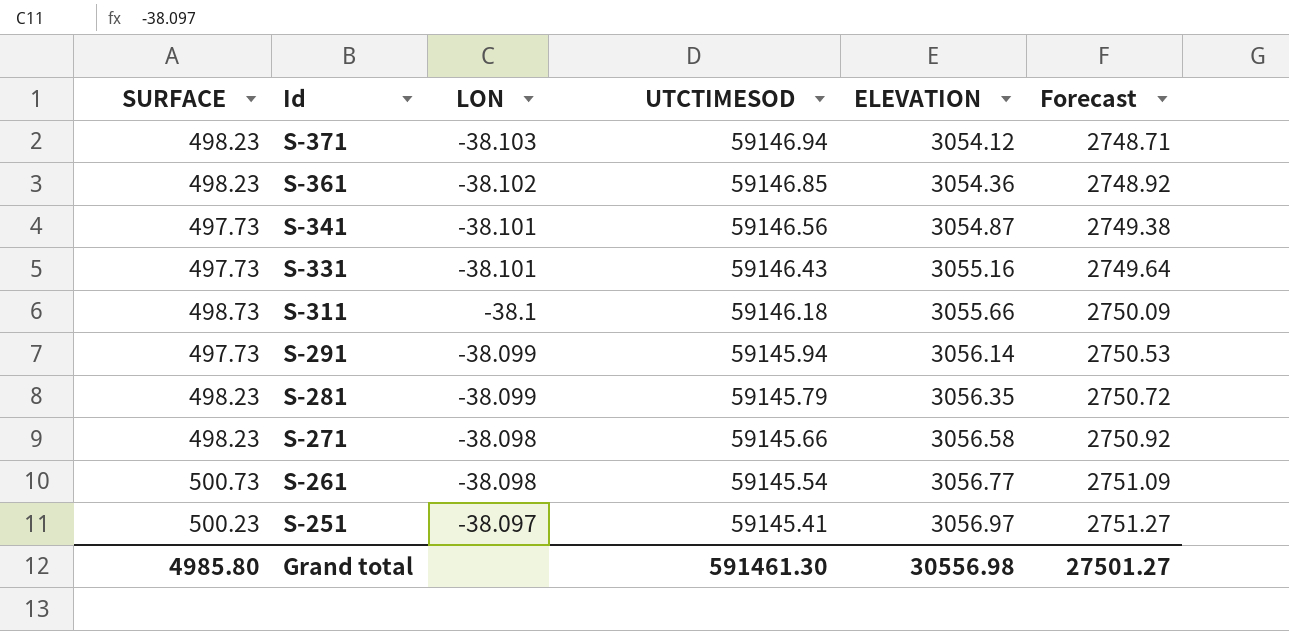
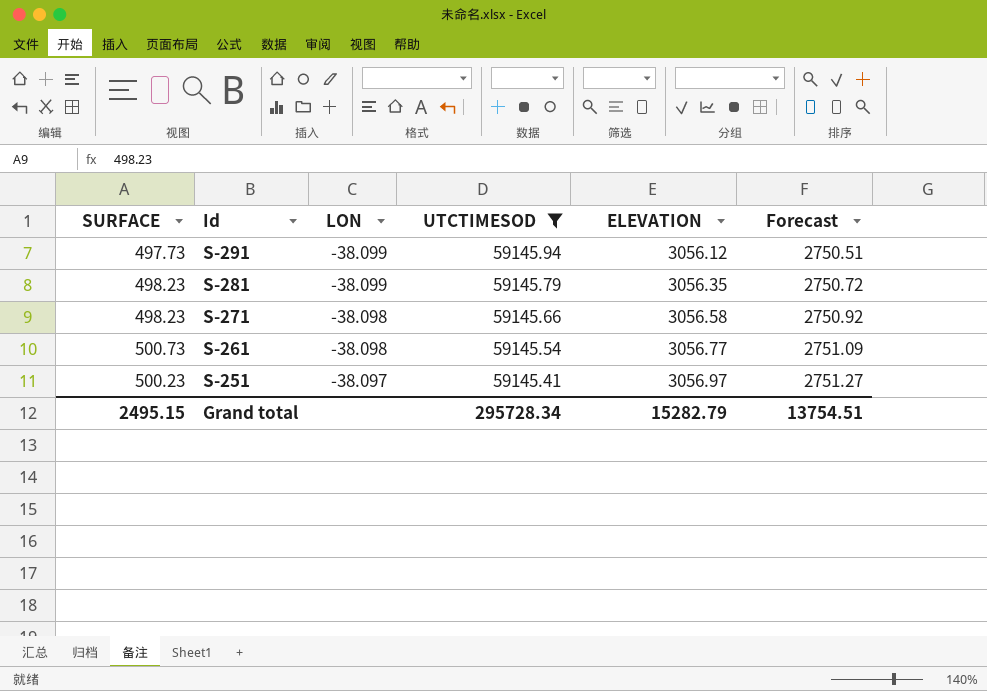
filter: none -> UTCTIMESOD <= 59145.94
S-291 | ELEVATION: 3056.14 -> 3056.12
S-291 | Forecast: 2750.53 -> 2750.51
Grand total | SURFACE: 4985.80 -> 2495.15
Grand total | UTCTIMESOD: 591461.30 -> 295728.34
Grand total | ELEVATION: 30556.98 -> 15282.79
Grand total | Forecast: 27501.27 -> 13754.51

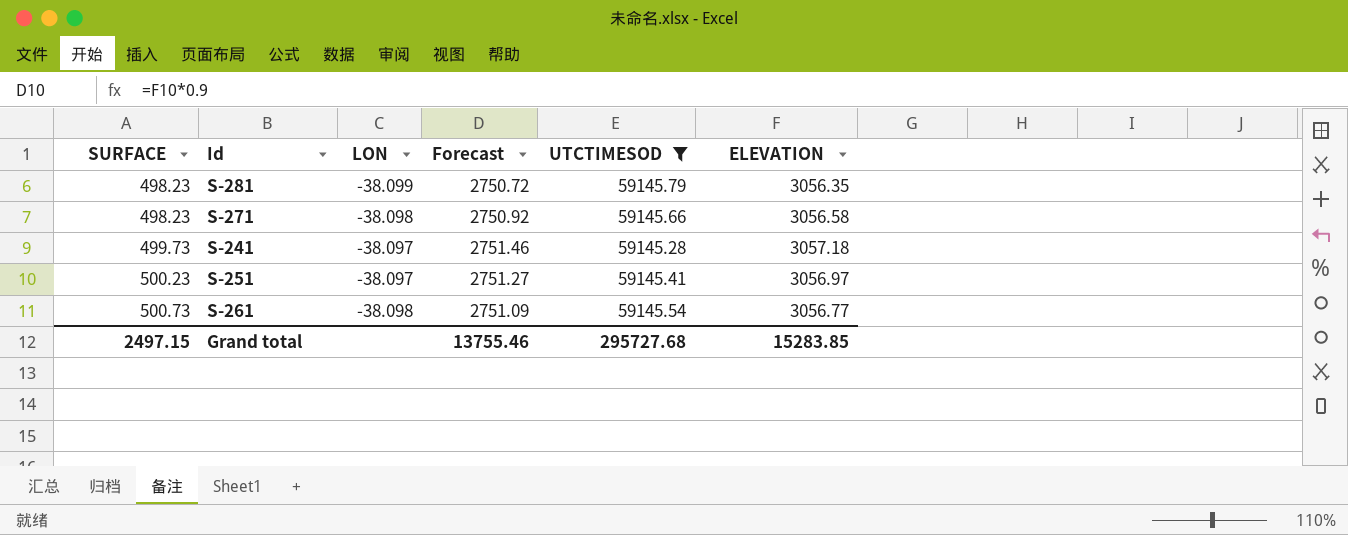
row order: Id descending -> SURFACE ascending
column Forecast | position: 6 -> 4
row S-291: 497.73 | -38.099 | 59145.94 | 3056.12 | 2750.51 -> none
row S-241: none -> 499.73 | -38.097 | 2751.46 | 59145.28 | 3057.18
Grand total | SURFACE: 2495.15 -> 2497.15
Grand total | Forecast: 13754.51 -> 13755.46
Grand total | UTCTIMESOD: 295728.34 -> 295727.68
Grand total | ELEVATION: 15282.79 -> 15283.85

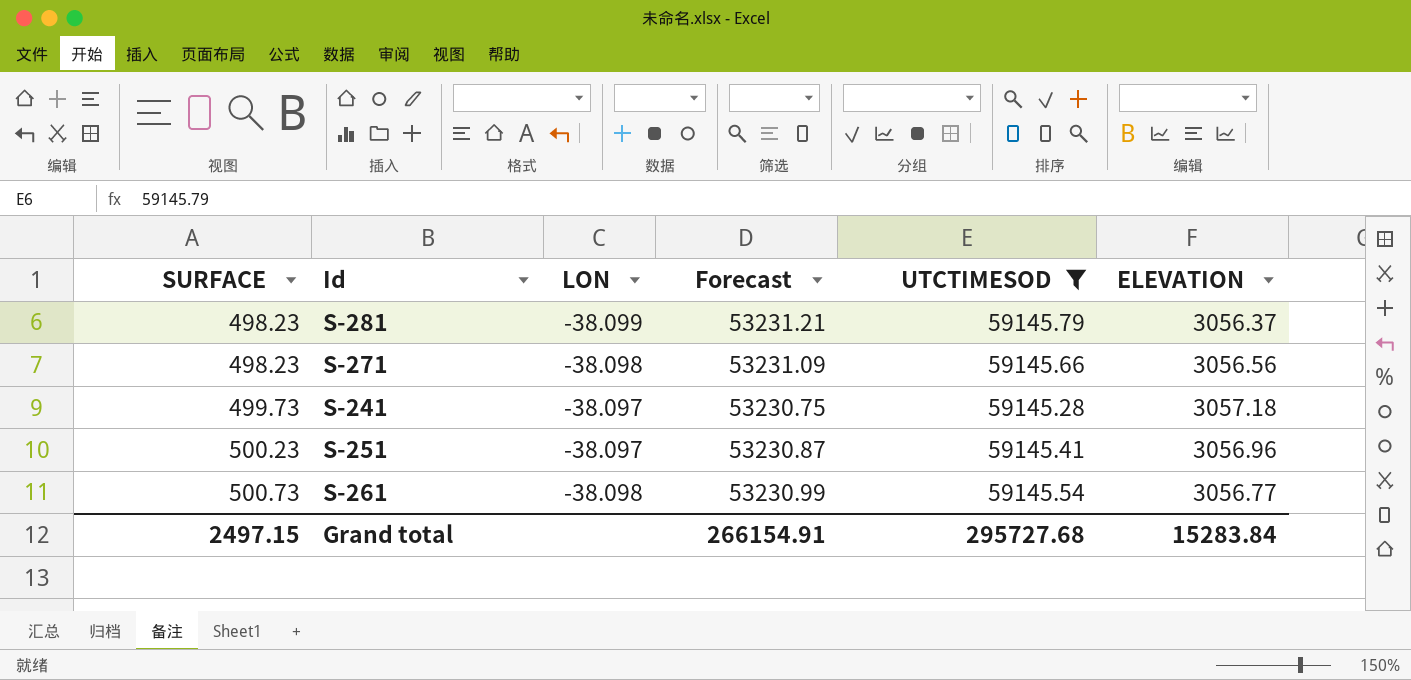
column Forecast | formula: [ELEVATION] * 0.9 -> [UTCTIMESOD] * 0.9
S-281 | ELEVATION: 3056.35 -> 3056.37
S-271 | ELEVATION: 3056.58 -> 3056.56
S-251 | ELEVATION: 3056.97 -> 3056.96
Grand total | Forecast: 13755.46 -> 266154.91
Grand total | ELEVATION: 15283.85 -> 15283.84

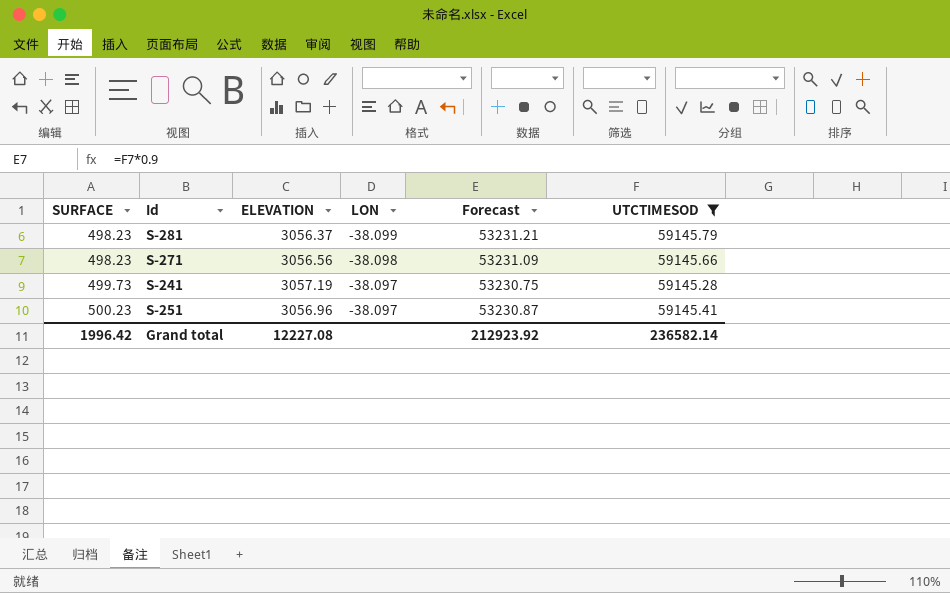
column ELEVATION | position: 6 -> 3
row S-261: 500.73 | -38.098 | 53230.99 | 59145.54 | 3056.77 -> none
S-241 | ELEVATION: 3057.18 -> 3057.19
Grand total | SURFACE: 2497.15 -> 1996.42
Grand total | ELEVATION: 15283.84 -> 12227.08
Grand total | Forecast: 266154.91 -> 212923.92
Grand total | UTCTIMESOD: 295727.68 -> 236582.14

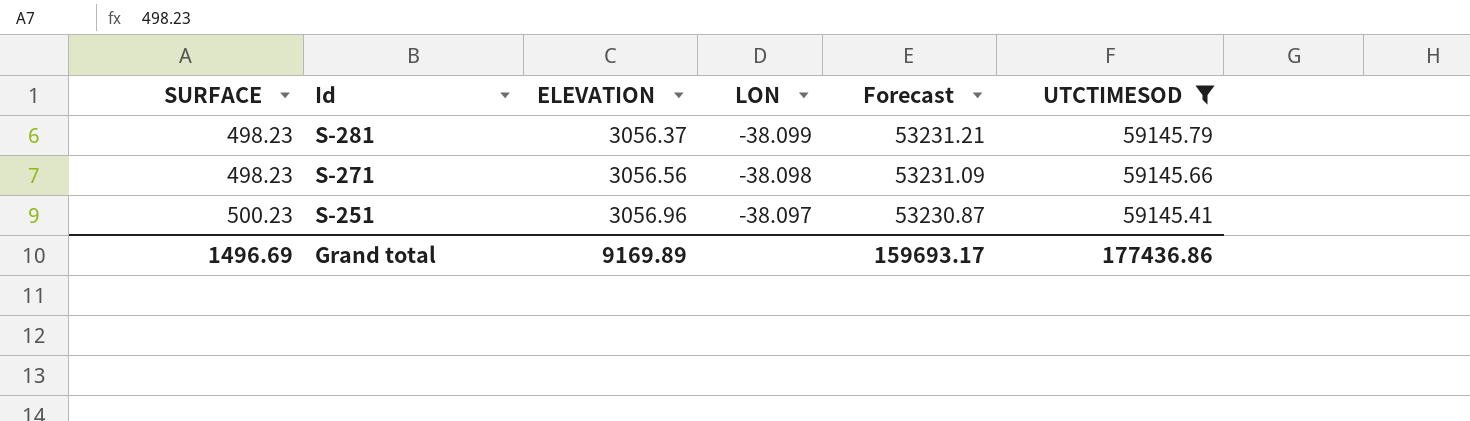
row S-241: 499.73 | 3057.19 | -38.097 | 53230.75 | 59145.28 -> none
Grand total | SURFACE: 1996.42 -> 1496.69
Grand total | ELEVATION: 12227.08 -> 9169.89
Grand total | Forecast: 212923.92 -> 159693.17
Grand total | UTCTIMESOD: 236582.14 -> 177436.86

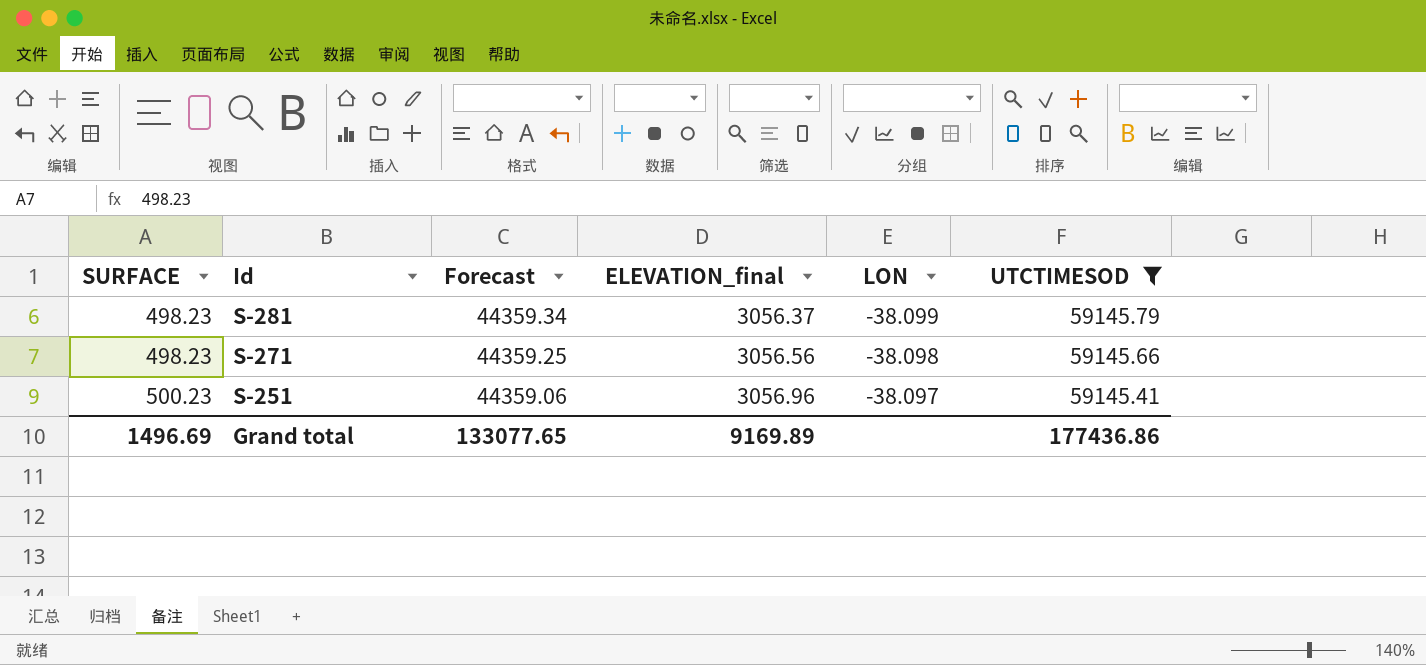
column Forecast | formula: [UTCTIMESOD] * 0.9 -> [UTCTIMESOD] * 0.75
column Forecast | position: 5 -> 3
column name: ELEVATION -> ELEVATION_final
Grand total | Forecast: 159693.17 -> 133077.65

